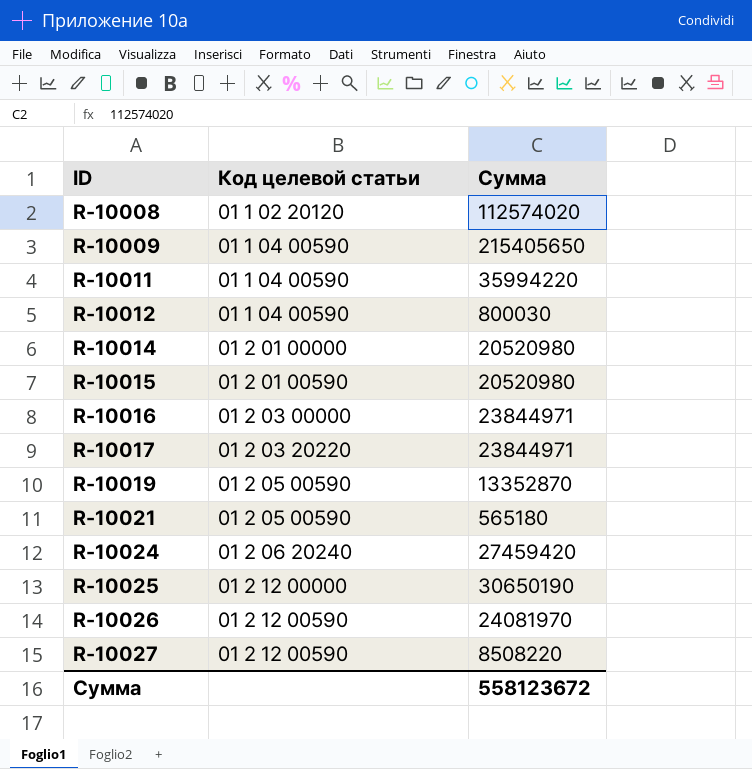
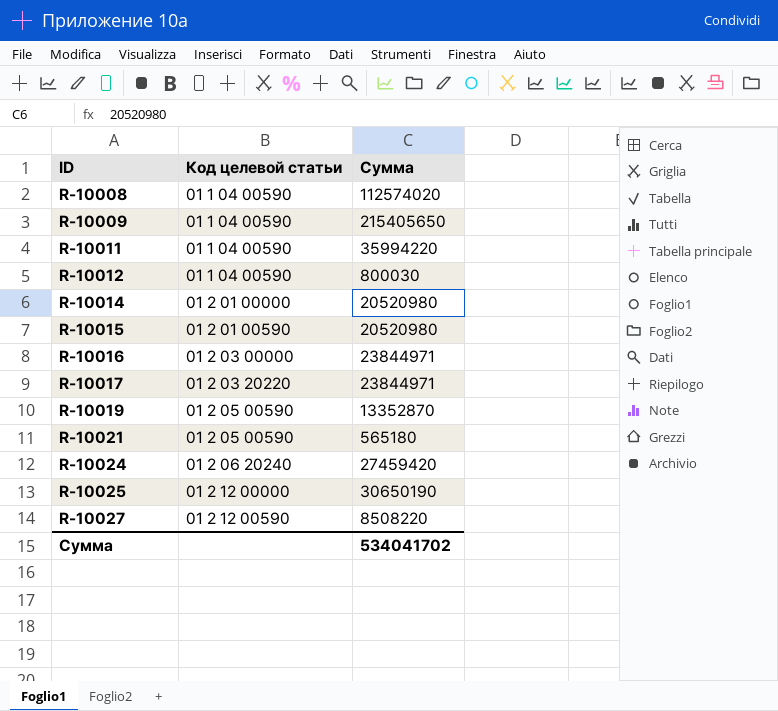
row R-10026: 01 2 12 00590 | 24081970 -> none
R-10008 | Код целевой статьи: 01 1 02 20120 -> 01 1 04 00590
Сумма | Сумма: 558123672 -> 534041702

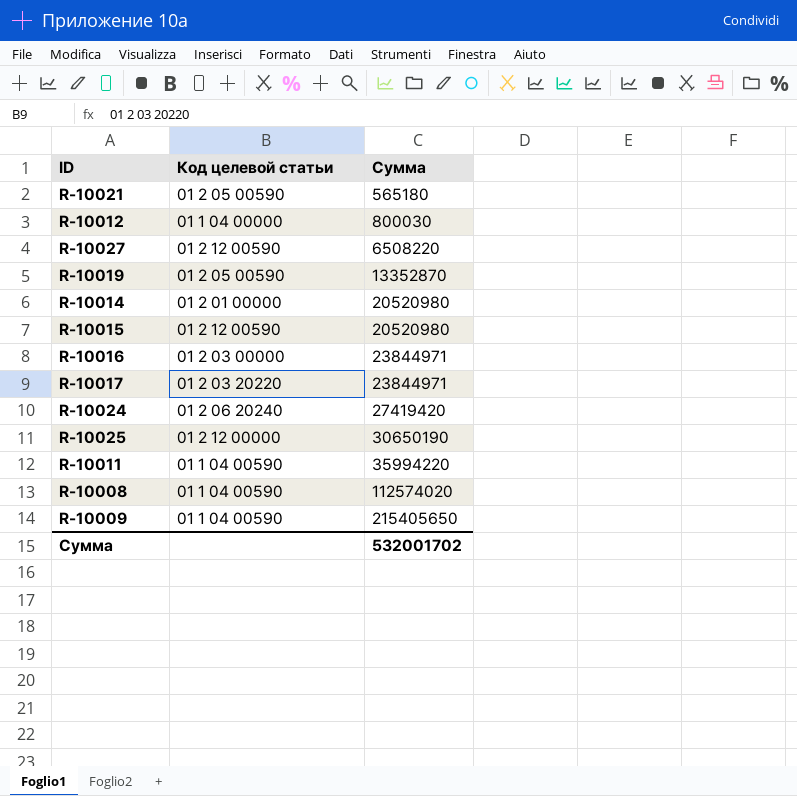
row order: ID ascending -> Сумма ascending
R-10012 | Код целевой статьи: 01 1 04 00590 -> 01 1 04 00000
R-10027 | Сумма: 8508220 -> 6508220
R-10015 | Код целевой статьи: 01 2 01 00590 -> 01 2 12 00590
R-10024 | Сумма: 27459420 -> 27419420
Сумма | Сумма: 534041702 -> 532001702

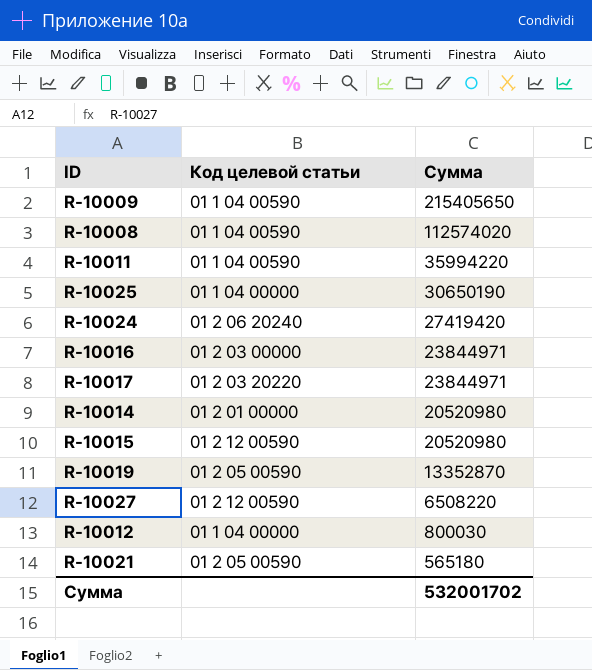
row order: Сумма ascending -> Сумма descending
R-10025 | Код целевой статьи: 01 2 12 00000 -> 01 1 04 00000

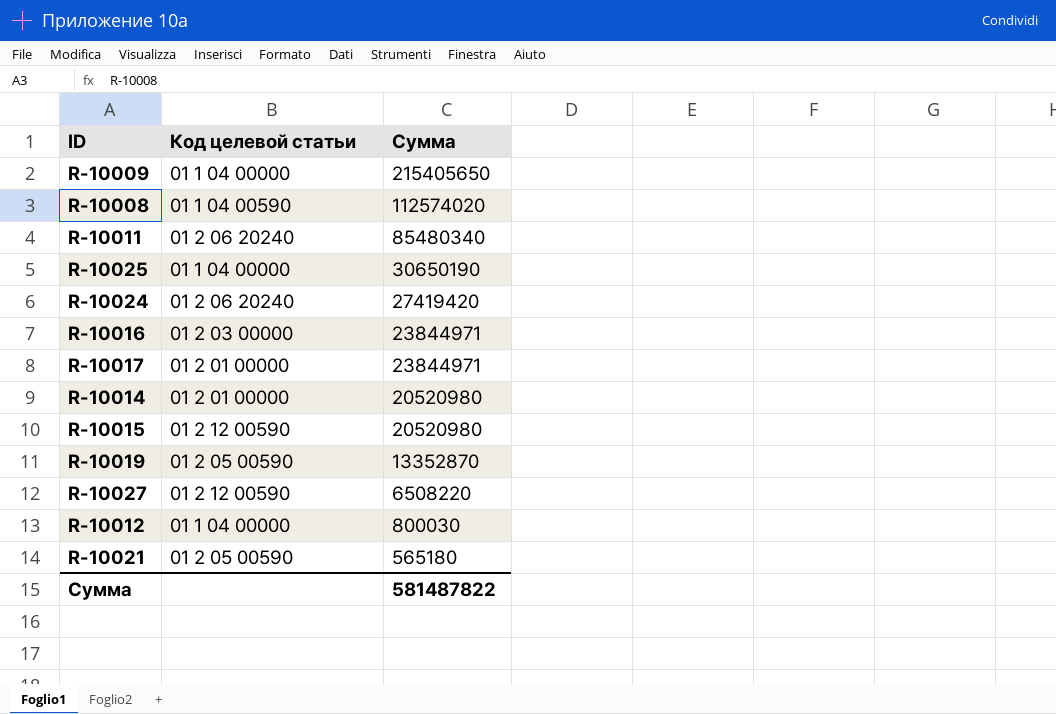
R-10009 | Код целевой статьи: 01 1 04 00590 -> 01 1 04 00000
R-10011 | Код целевой статьи: 01 1 04 00590 -> 01 2 06 20240
R-10011 | Сумма: 35994220 -> 85480340
R-10017 | Код целевой статьи: 01 2 03 20220 -> 01 2 01 00000
Сумма | Сумма: 532001702 -> 581487822

